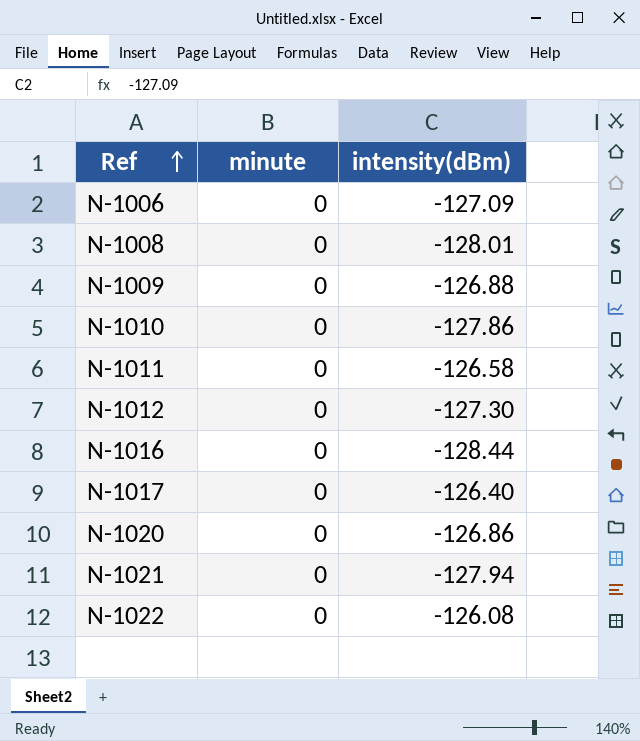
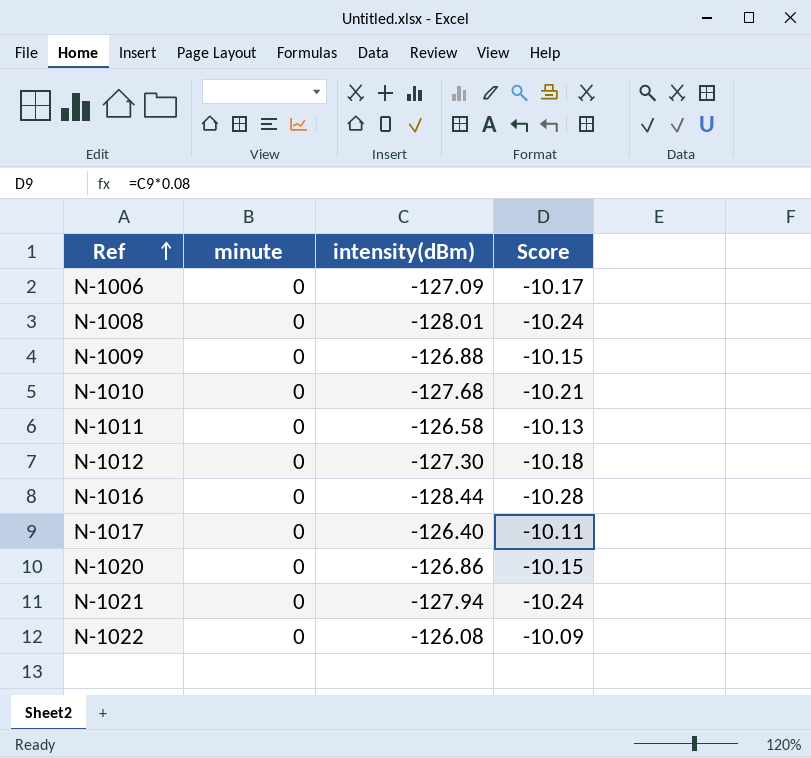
column Score | formula: none -> [intensity(dBm)] * 0.08
N-1010 | intensity(dBm): -127.86 -> -127.68

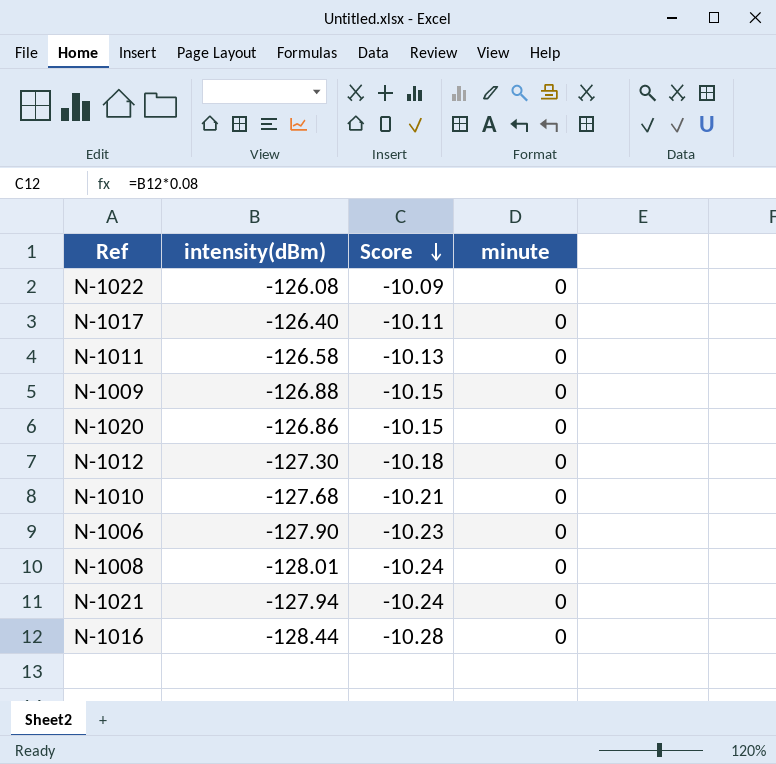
row order: Ref ascending -> Score descending
column minute | position: 2 -> 4
N-1006 | intensity(dBm): -127.09 -> -127.90
N-1006 | Score: -10.17 -> -10.23

